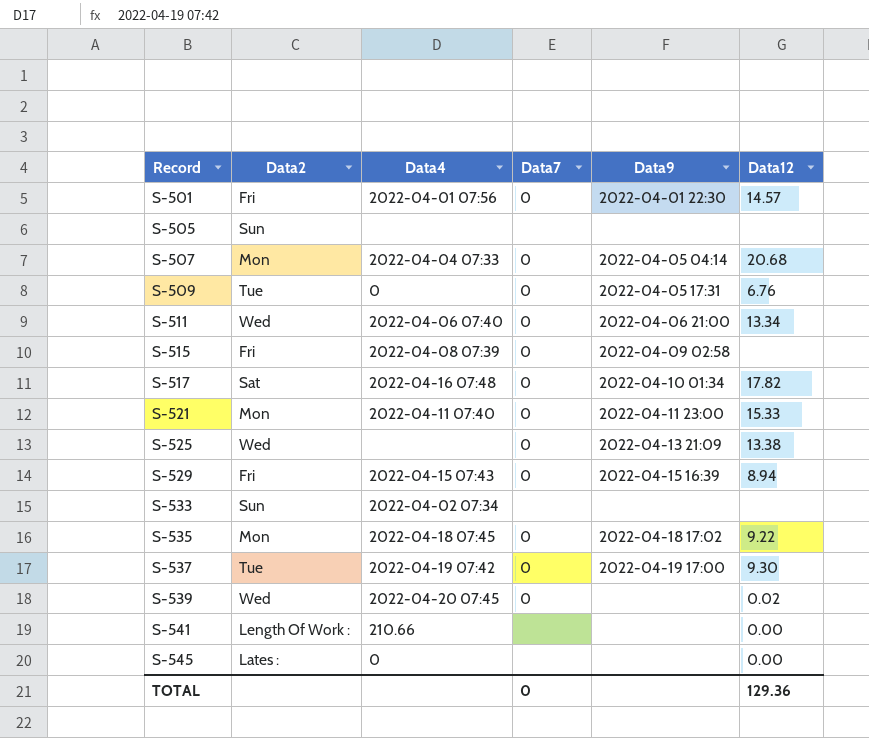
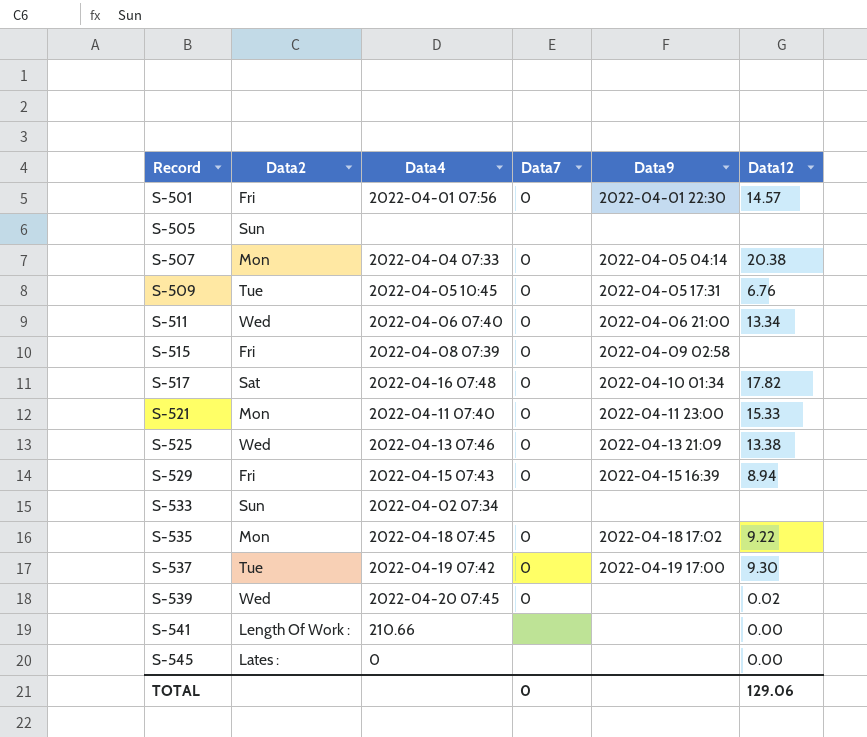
S-507 | Data12: 20.68 -> 20.38
S-509 | Data4: 0 -> 2022-04-05 10:45
S-525 | Data4: none -> 2022-04-13 07:46
TOTAL | Data12: 129.36 -> 129.06

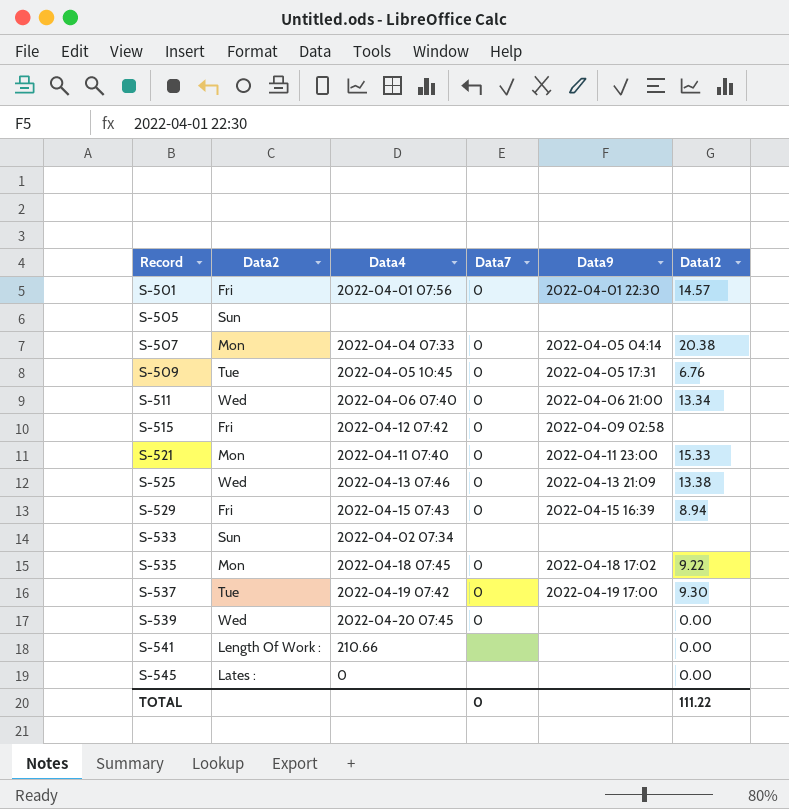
row S-517: Sat | 2022-04-16 07:48 | 0 | 2022-04-10 01:34 | 17.82 -> none
S-515 | Data4: 2022-04-08 07:39 -> 2022-04-12 07:42
S-539 | Data12: 0.02 -> 0.00
TOTAL | Data12: 129.06 -> 111.22

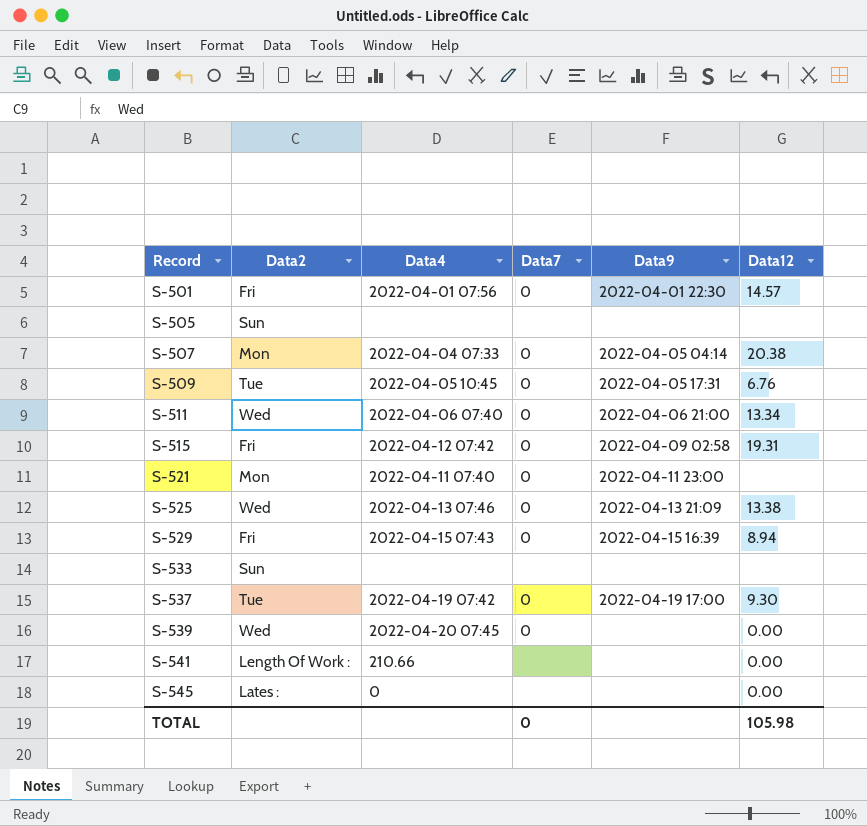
row S-535: Mon | 2022-04-18 07:45 | 0 | 2022-04-18 17:02 | 9.22 -> none
S-515 | Data12: none -> 19.31
S-521 | Data12: 15.33 -> none
S-533 | Data4: 2022-04-02 07:34 -> none
TOTAL | Data12: 111.22 -> 105.98

